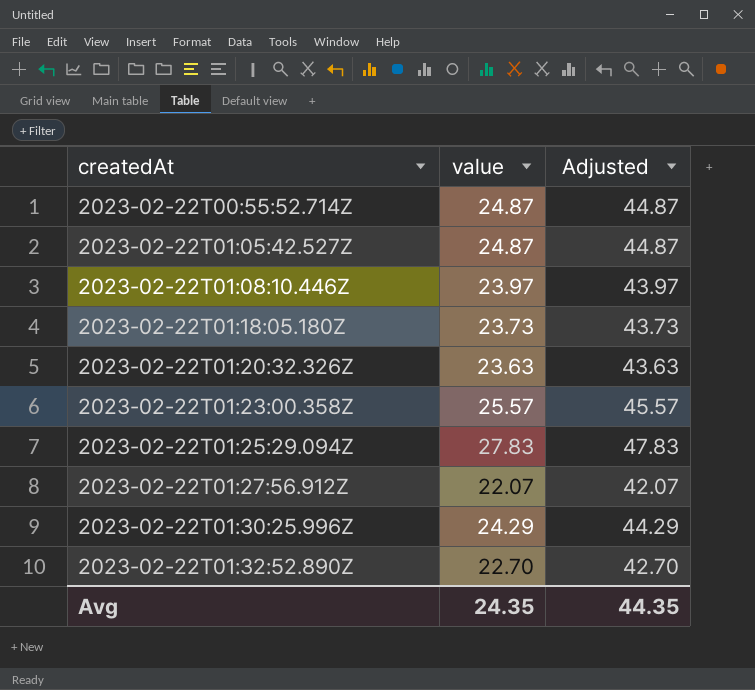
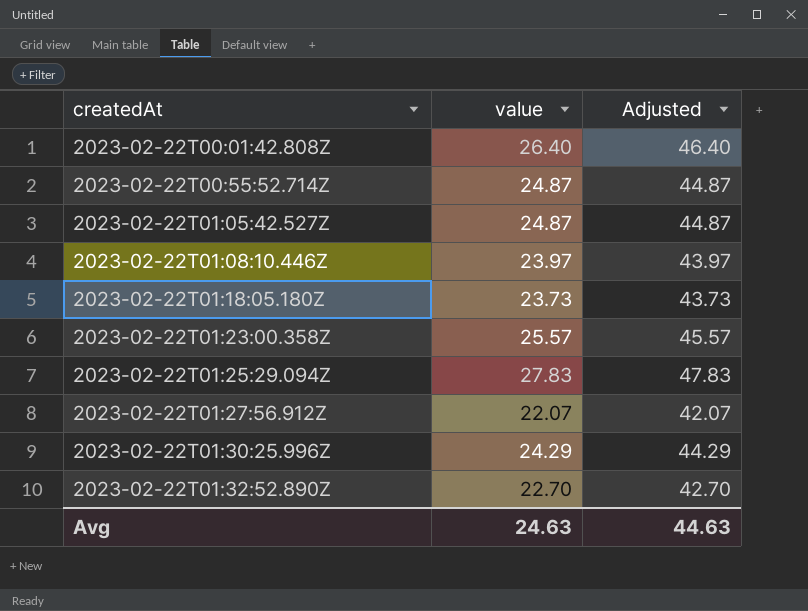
row 2023-02-22T01:20:32.326Z: 23.63 | 43.63 -> none
row 2023-02-22T00:01:42.808Z: none -> 26.40 | 46.40
Avg | value: 24.35 -> 24.63
Avg | Adjusted: 44.35 -> 44.63

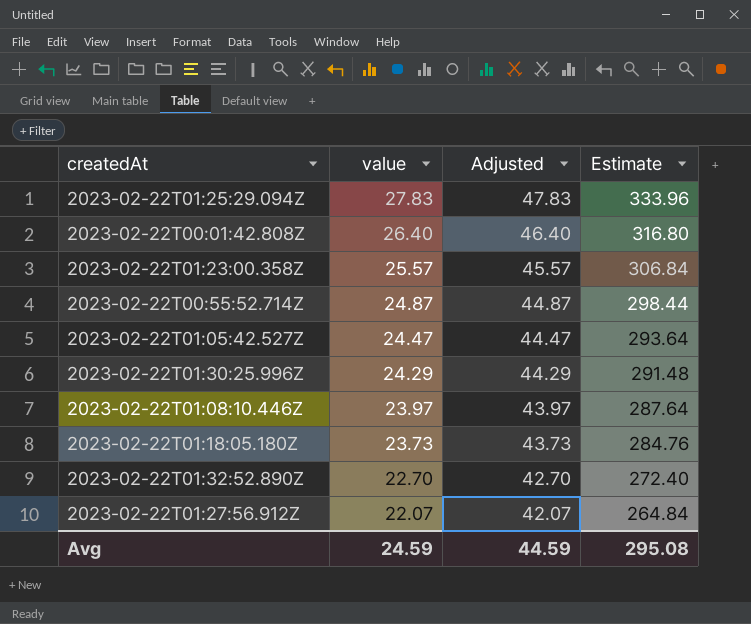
row order: createdAt ascending -> value descending
column Estimate | formula: none -> [value] * 12
2023-02-22T01:05:42.527Z | value: 24.87 -> 24.47
2023-02-22T01:05:42.527Z | Adjusted: 44.87 -> 44.47
Avg | value: 24.63 -> 24.59
Avg | Adjusted: 44.63 -> 44.59

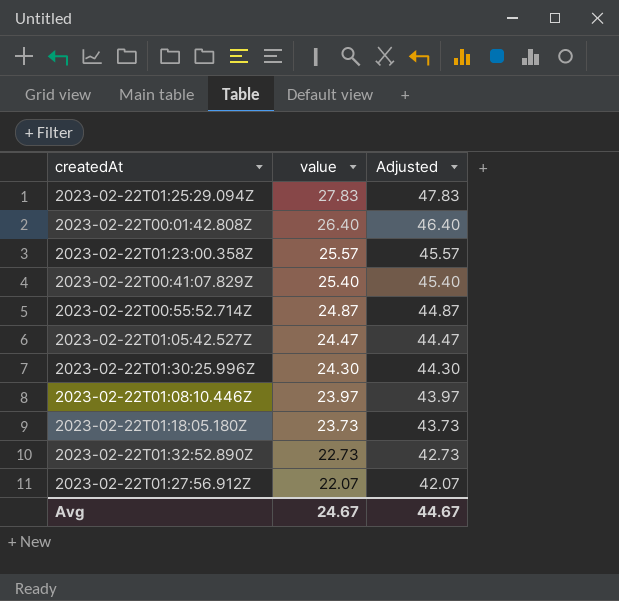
column Estimate | formula: [value] * 12 -> none
row 2023-02-22T00:41:07.829Z: none -> 25.40 | 45.40
2023-02-22T01:30:25.996Z | value: 24.29 -> 24.30
2023-02-22T01:30:25.996Z | Adjusted: 44.29 -> 44.30
2023-02-22T01:32:52.890Z | value: 22.70 -> 22.73
2023-02-22T01:32:52.890Z | Adjusted: 42.70 -> 42.73
Avg | value: 24.59 -> 24.67
Avg | Adjusted: 44.59 -> 44.67

